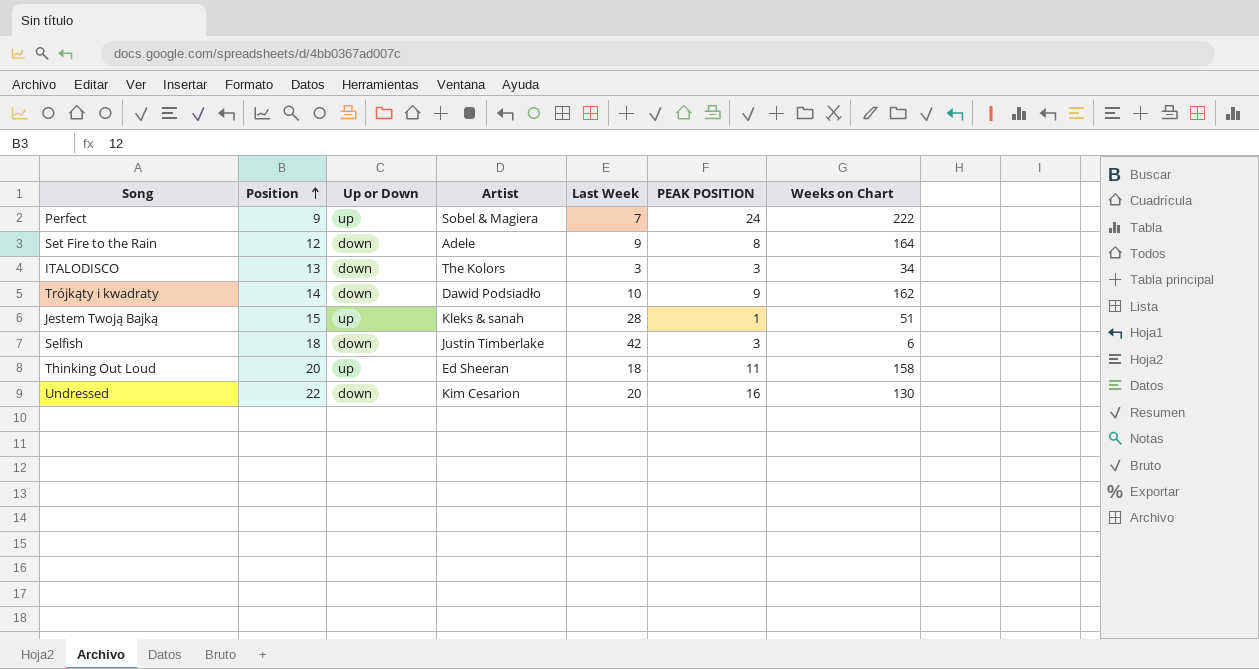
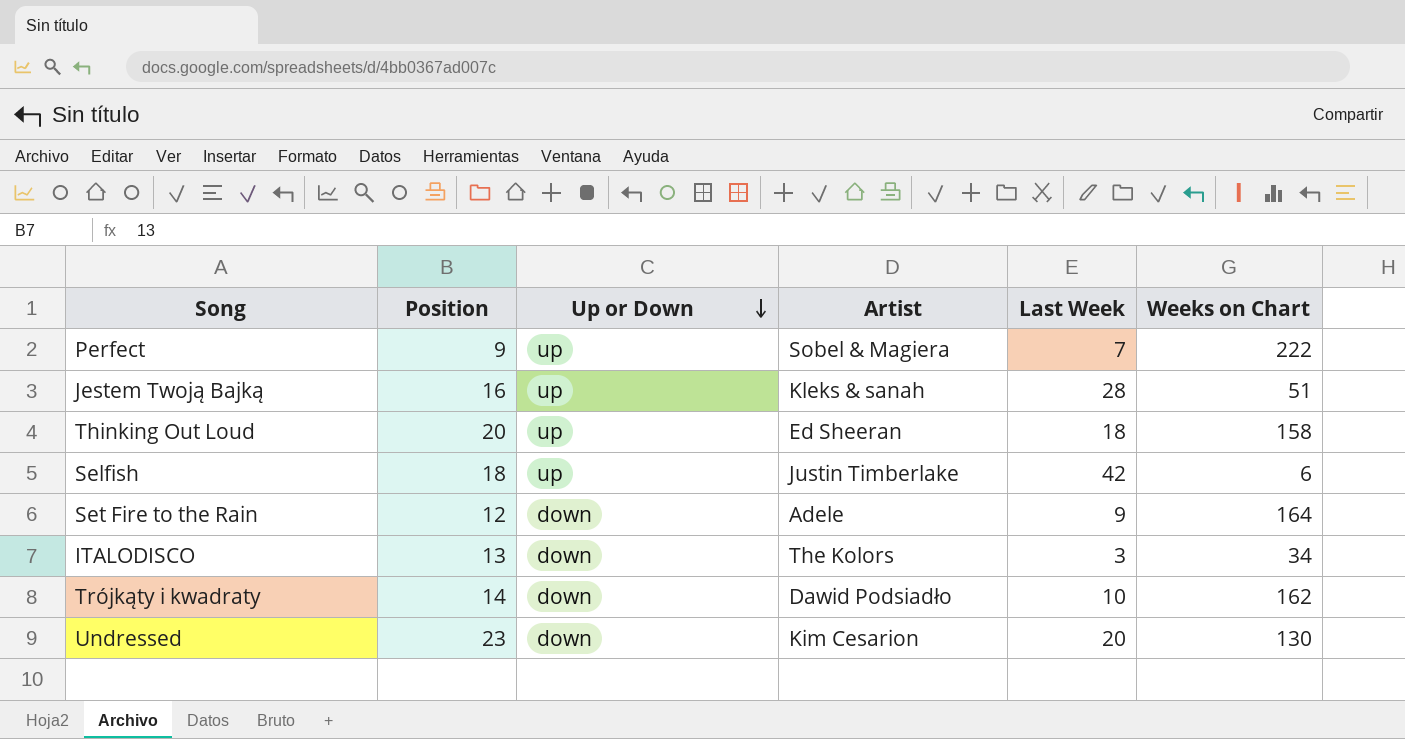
row order: Position ascending -> Up or Down descending
column PEAK POSITION | position: 6 -> none
Jestem Twoją Bajką | Position: 15 -> 16
Selfish | Up or Down: down -> up
Undressed | Position: 22 -> 23

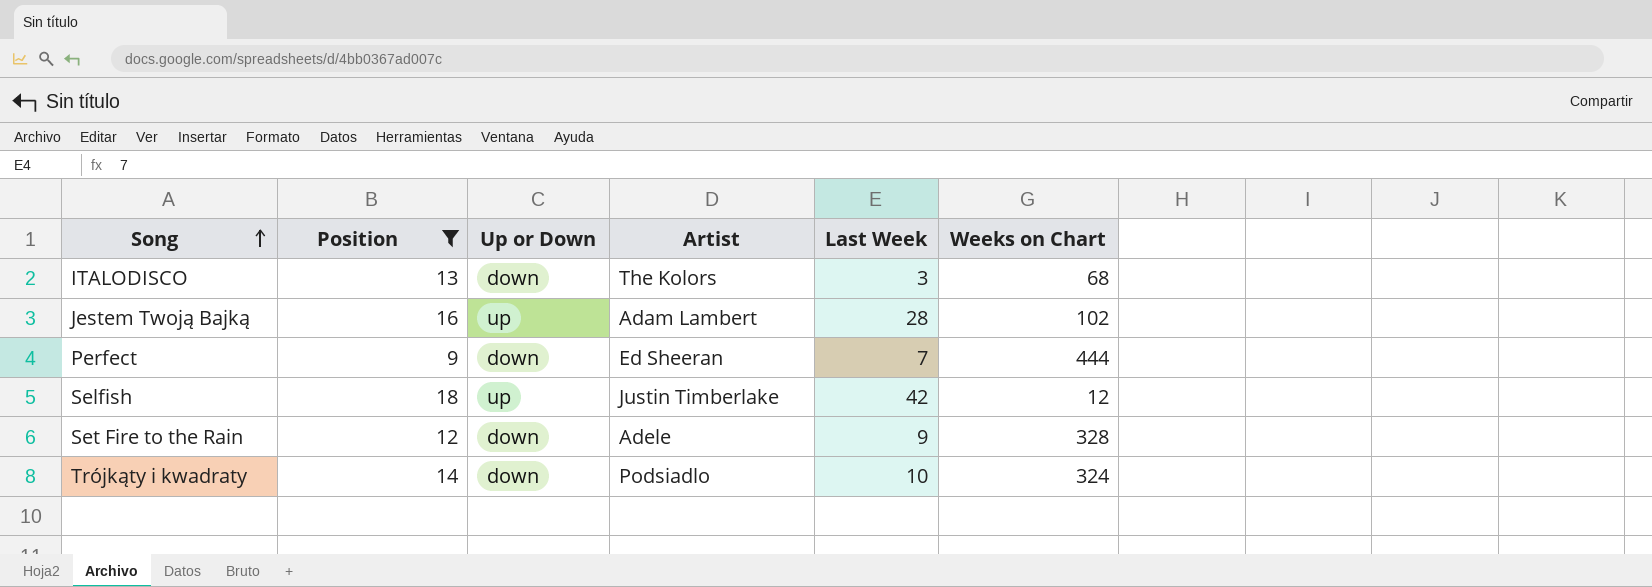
filter: none -> Position <= 18
row order: Up or Down descending -> Song ascending
ITALODISCO | Weeks on Chart: 34 -> 68
Jestem Twoją Bajką | Artist: Kleks & sanah -> Adam Lambert
Jestem Twoją Bajką | Weeks on Chart: 51 -> 102
Perfect | Up or Down: up -> down
Perfect | Artist: Sobel & Magiera -> Ed Sheeran
Perfect | Weeks on Chart: 222 -> 444
Selfish | Weeks on Chart: 6 -> 12
Set Fire to the Rain | Weeks on Chart: 164 -> 328
Trójkąty i kwadraty | Artist: Dawid Podsiadło -> Podsiadlo
Trójkąty i kwadraty | Weeks on Chart: 162 -> 324

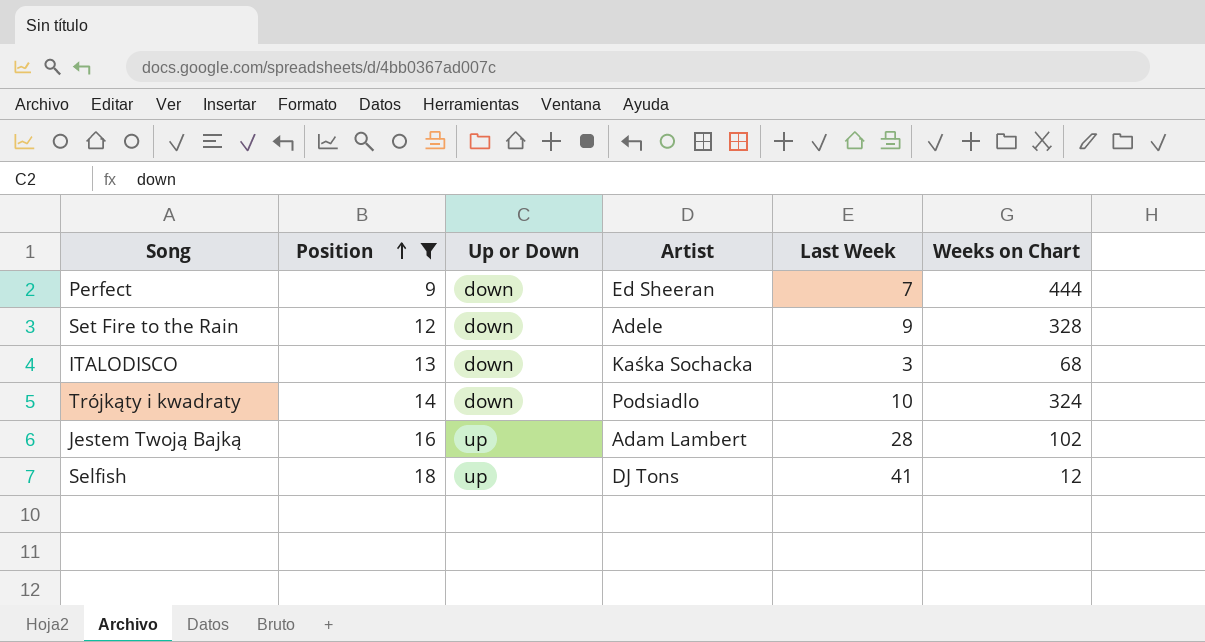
row order: Song ascending -> Position ascending
ITALODISCO | Artist: The Kolors -> Kaśka Sochacka
Selfish | Artist: Justin Timberlake -> DJ Tons
Selfish | Last Week: 42 -> 41

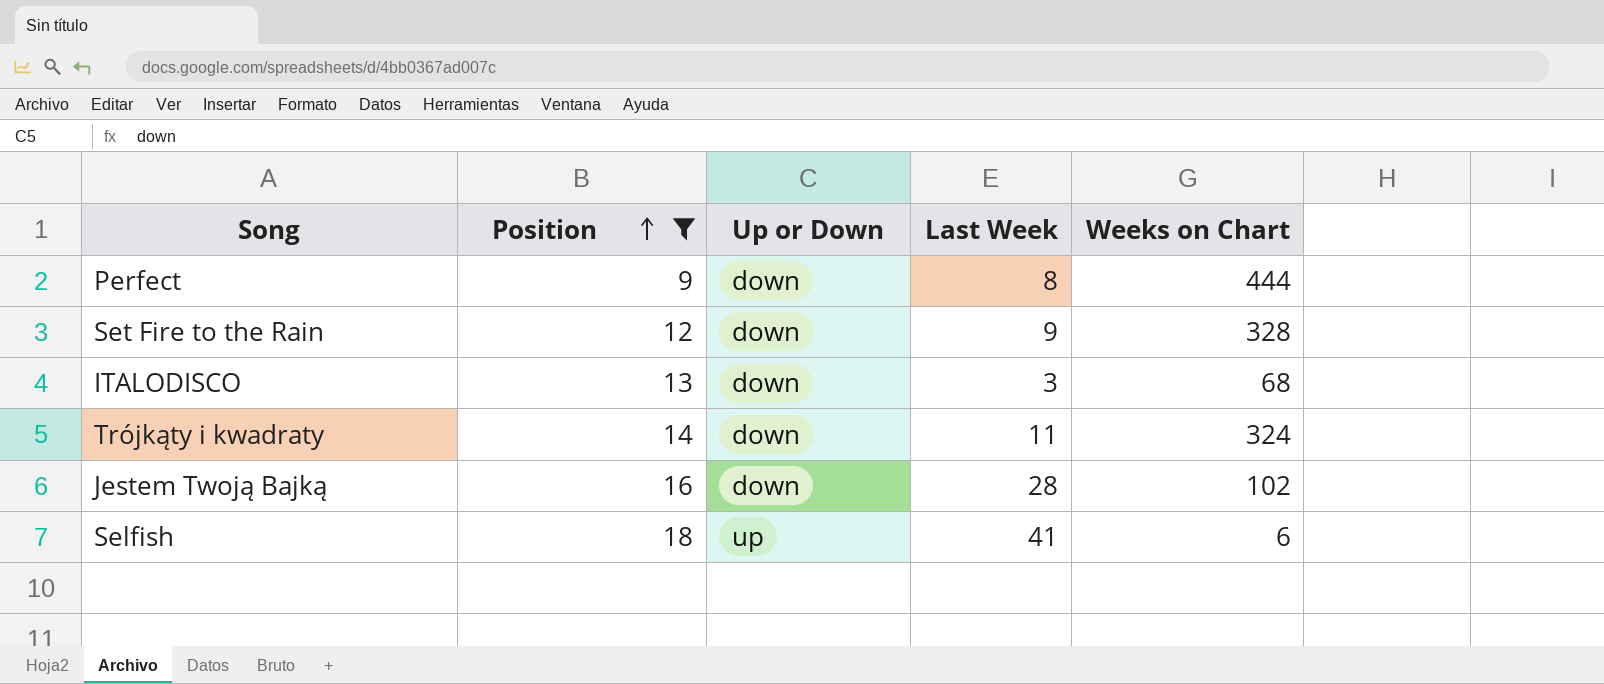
column Artist | position: 4 -> none
Perfect | Last Week: 7 -> 8
Trójkąty i kwadraty | Last Week: 10 -> 11
Jestem Twoją Bajką | Up or Down: up -> down
Selfish | Weeks on Chart: 12 -> 6

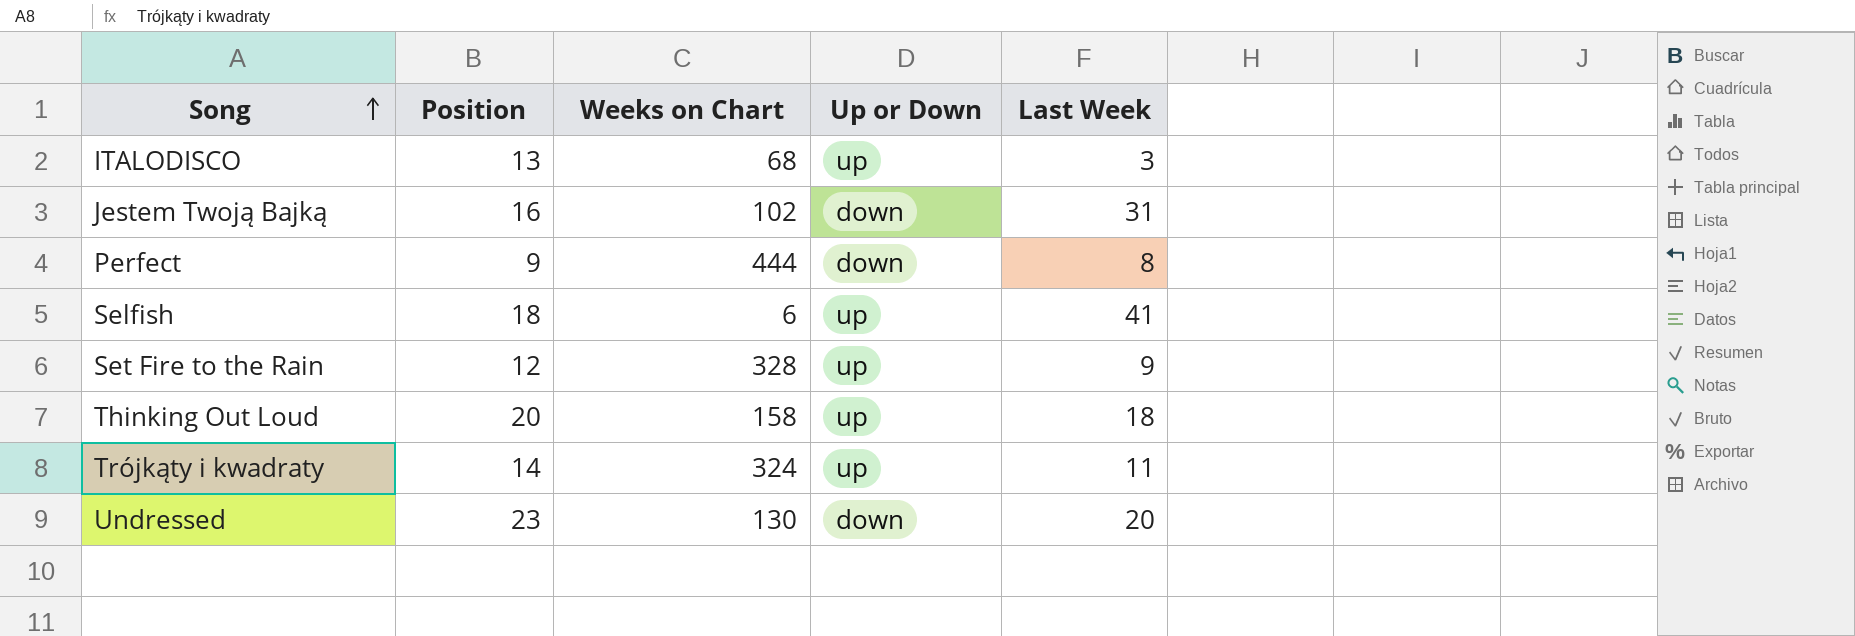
filter: Position <= 18 -> none
row order: Position ascending -> Song ascending
column Weeks on Chart | position: 5 -> 3
ITALODISCO | Up or Down: down -> up
Jestem Twoją Bajką | Last Week: 28 -> 31
Set Fire to the Rain | Up or Down: down -> up
Trójkąty i kwadraty | Up or Down: down -> up

